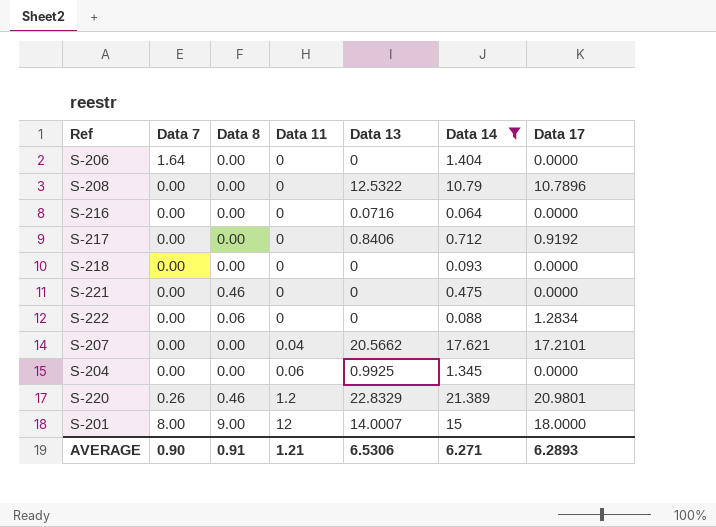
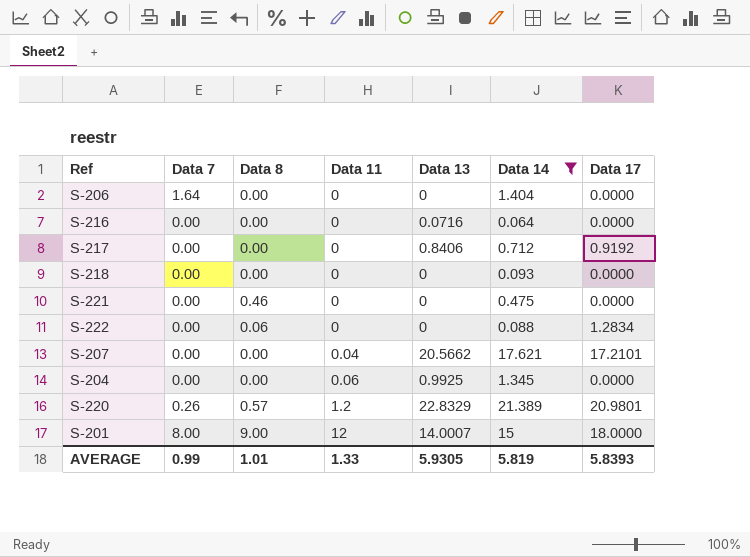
row S-208: 0.00 | 0.00 | 0 | 12.5322 | 10.79 | 10.7896 -> none
S-220 | Data 8: 0.46 -> 0.57
AVERAGE | Data 7: 0.90 -> 0.99
AVERAGE | Data 8: 0.91 -> 1.01
AVERAGE | Data 11: 1.21 -> 1.33
AVERAGE | Data 13: 6.5306 -> 5.9305
AVERAGE | Data 14: 6.271 -> 5.819
AVERAGE | Data 17: 6.2893 -> 5.8393

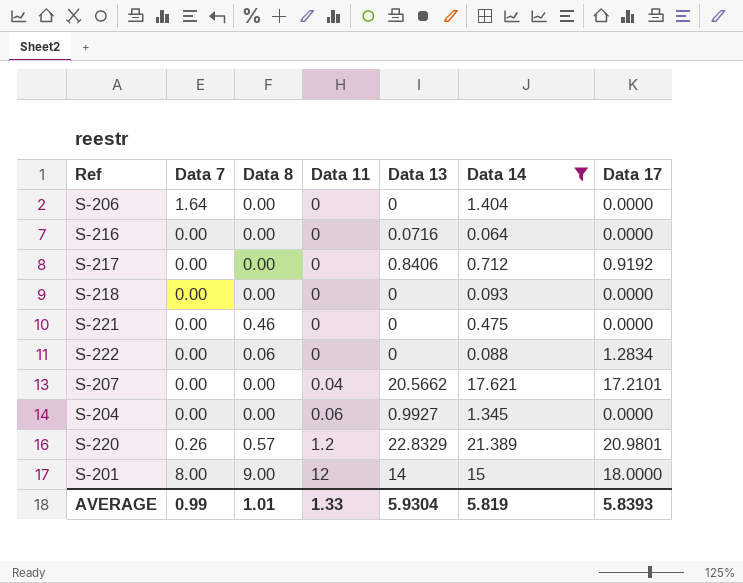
S-204 | Data 13: 0.9925 -> 0.9927
S-201 | Data 13: 14.0007 -> 14
AVERAGE | Data 13: 5.9305 -> 5.9304

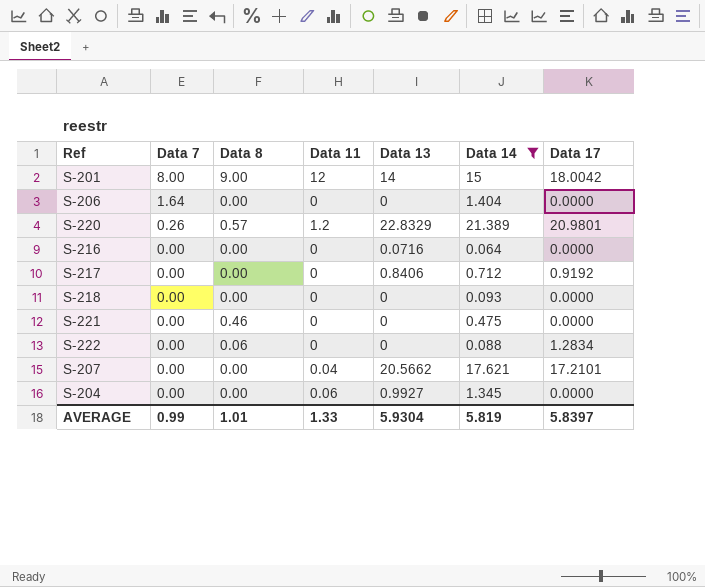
row order: Data 11 ascending -> Data 7 descending
S-201 | Data 17: 18.0000 -> 18.0042
AVERAGE | Data 17: 5.8393 -> 5.8397

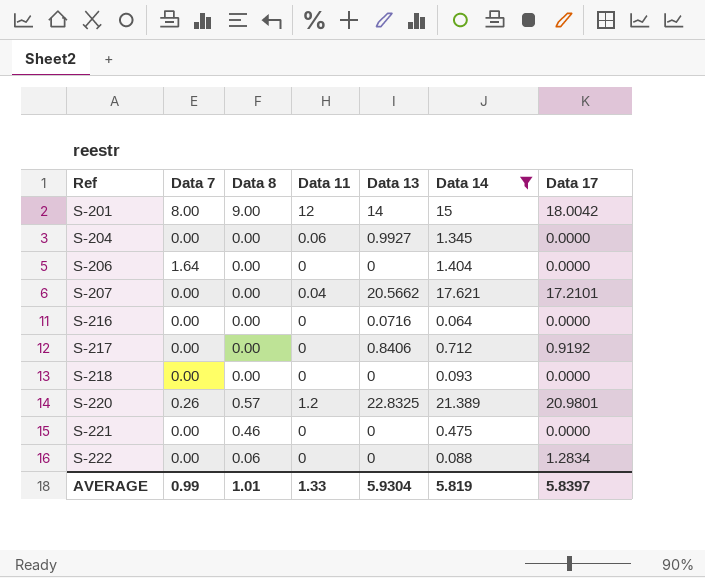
row order: Data 7 descending -> Ref ascending
S-220 | Data 13: 22.8329 -> 22.8325

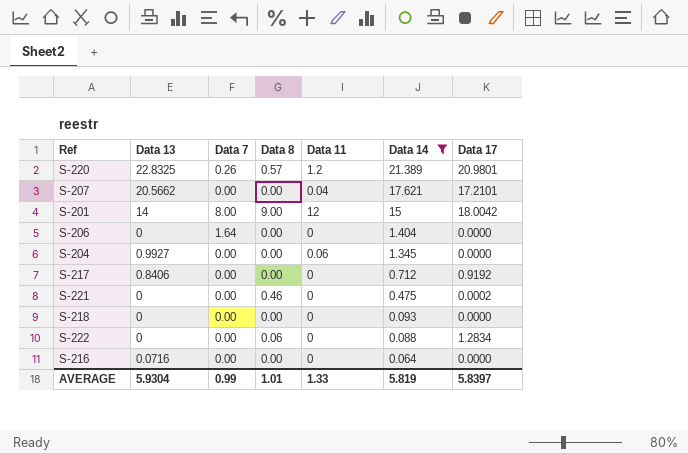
row order: Ref ascending -> Data 14 descending
column Data 13 | position: 5 -> 2
S-221 | Data 17: 0.0000 -> 0.0002

